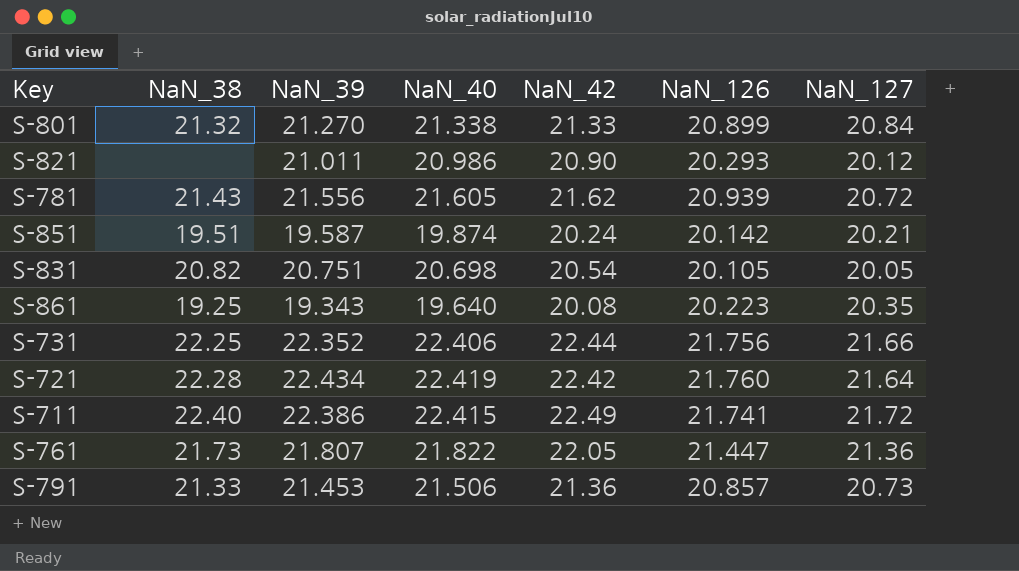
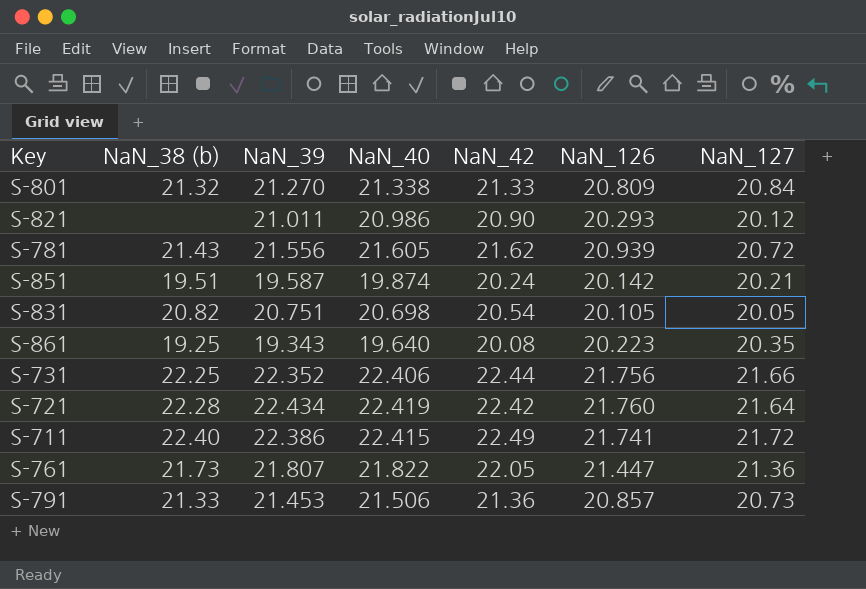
column name: NaN_38 -> NaN_38 (b)
S-801 | NaN_126: 20.899 -> 20.809

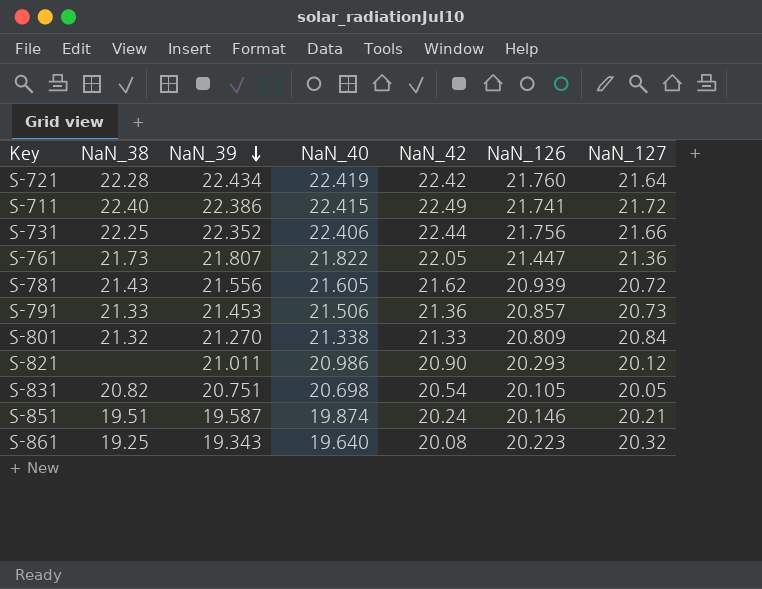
row order: none -> NaN_39 descending
column name: NaN_38 (b) -> NaN_38
S-851 | NaN_126: 20.142 -> 20.146
S-861 | NaN_127: 20.35 -> 20.32

